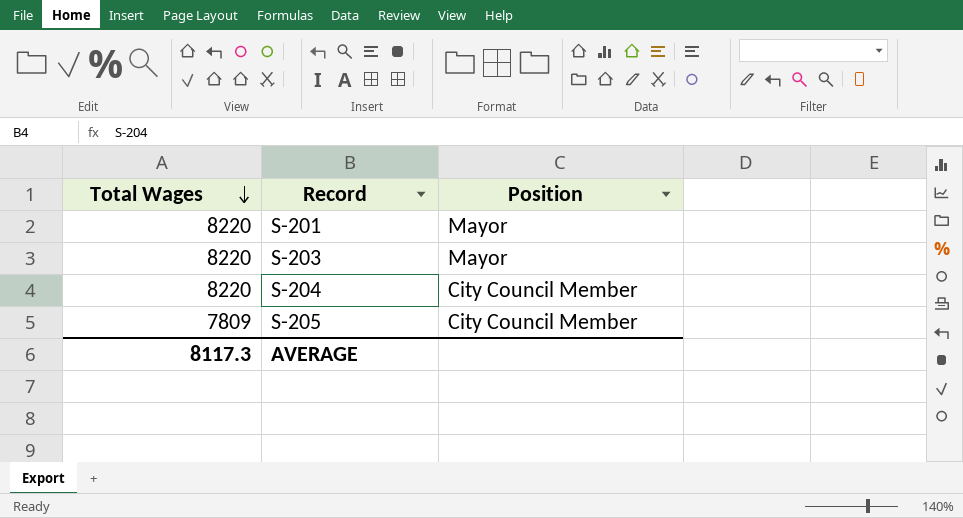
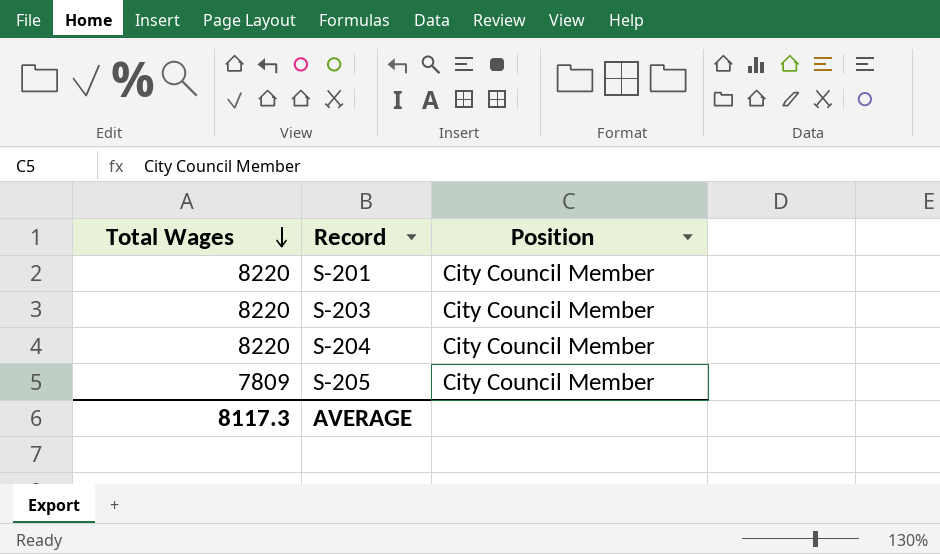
S-201 | Position: Mayor -> City Council Member
S-203 | Position: Mayor -> City Council Member

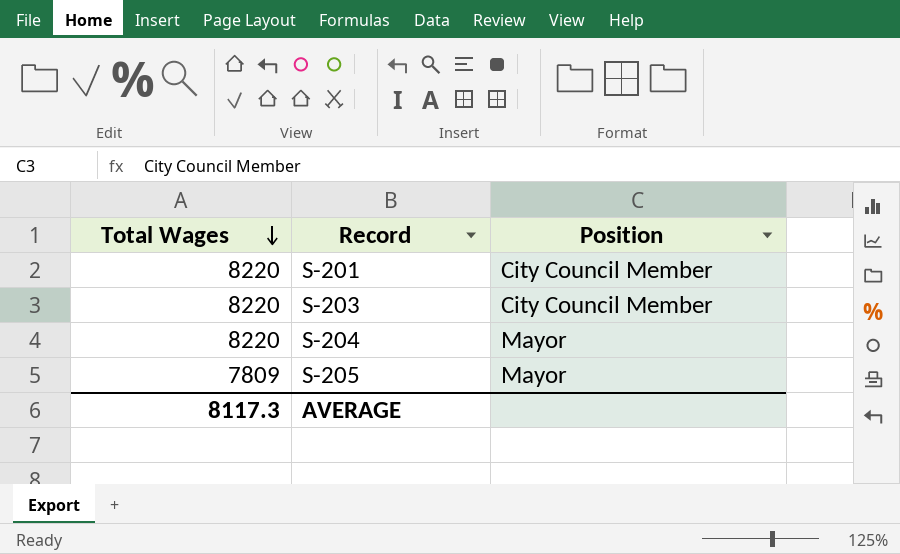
S-204 | Position: City Council Member -> Mayor
S-205 | Position: City Council Member -> Mayor

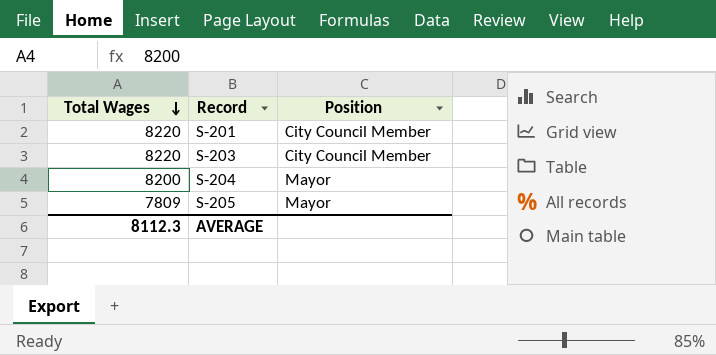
S-204 | Total Wages: 8220 -> 8200
AVERAGE | Total Wages: 8117.3 -> 8112.3

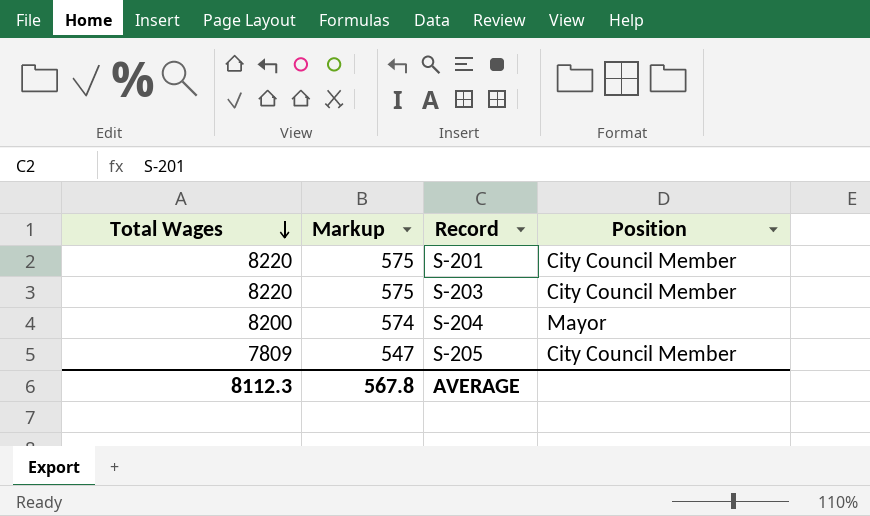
column Markup | formula: none -> [Total Wages] * 0.07
S-205 | Position: Mayor -> City Council Member

